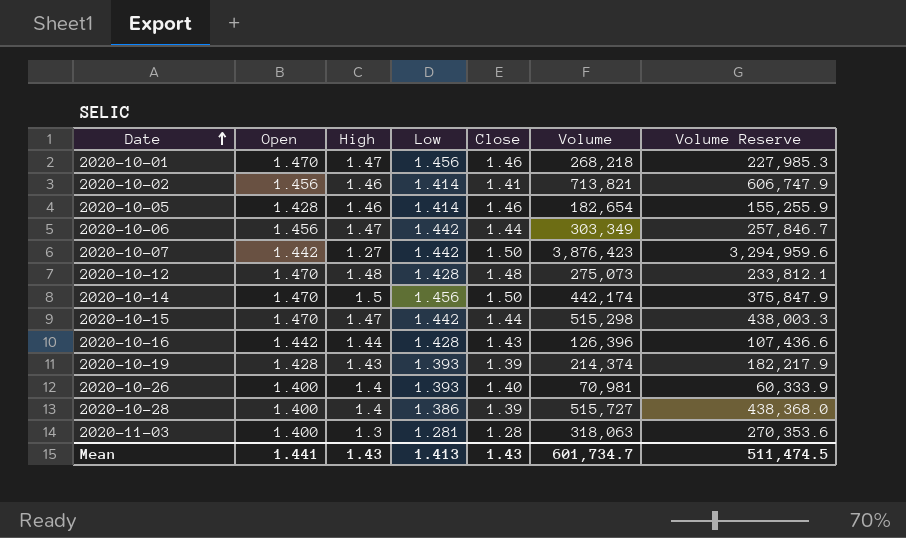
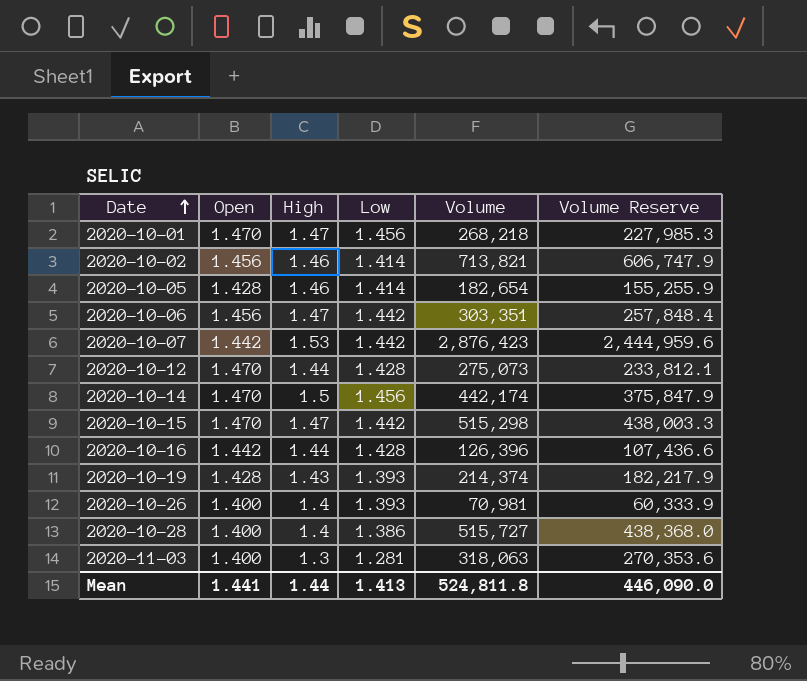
column Close | position: 5 -> none
2020-10-06 | Volume: 303,349 -> 303,351
2020-10-06 | Volume Reserve: 257,846.7 -> 257,848.4
2020-10-07 | High: 1.27 -> 1.53
2020-10-07 | Volume: 3,876,423 -> 2,876,423
2020-10-07 | Volume Reserve: 3,294,959.6 -> 2,444,959.6
2020-10-12 | High: 1.48 -> 1.44
Mean | High: 1.43 -> 1.44
Mean | Volume: 601,734.7 -> 524,811.8
Mean | Volume Reserve: 511,474.5 -> 446,090.0

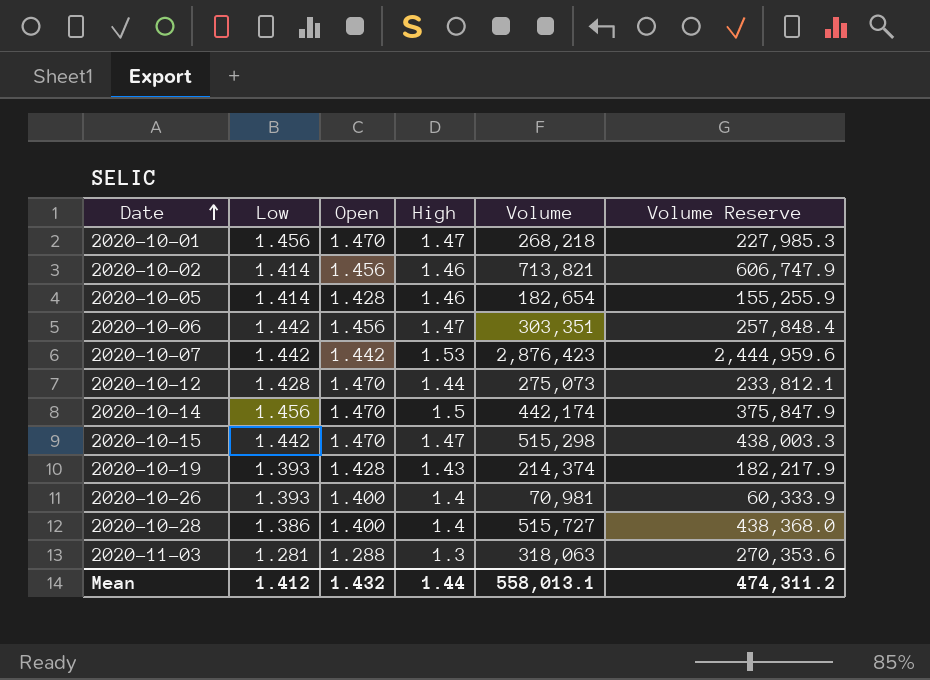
column Low | position: 4 -> 2
row 2020-10-16: 1.442 | 1.44 | 1.428 | 126,396 | 107,436.6 -> none
2020-11-03 | Open: 1.400 -> 1.288
Mean | Low: 1.413 -> 1.412
Mean | Open: 1.441 -> 1.432
Mean | Volume: 524,811.8 -> 558,013.1
Mean | Volume Reserve: 446,090.0 -> 474,311.2

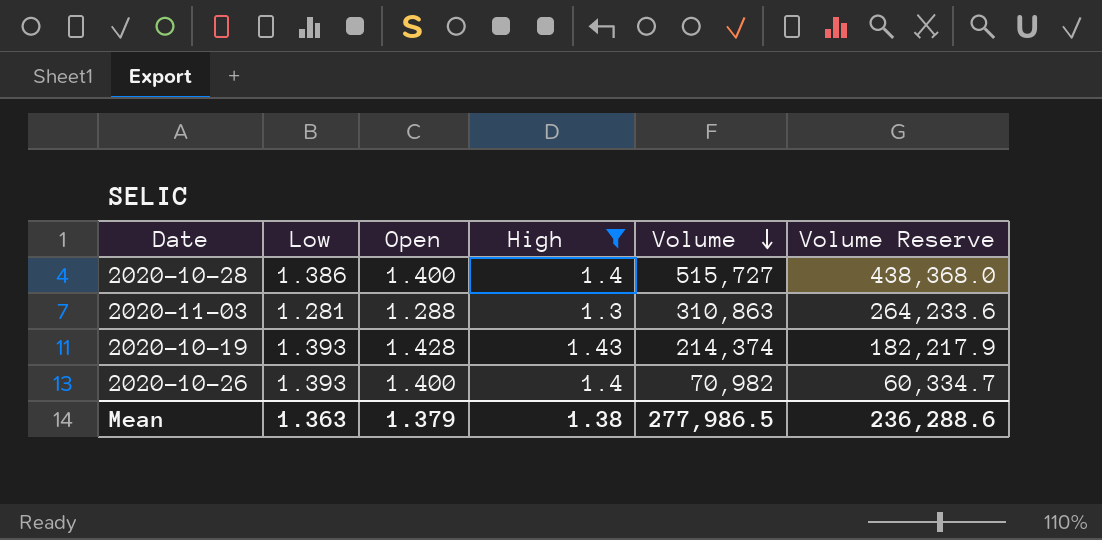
filter: none -> High <= 1.43
row order: Date ascending -> Volume descending
2020-11-03 | Volume: 318,063 -> 310,863
2020-11-03 | Volume Reserve: 270,353.6 -> 264,233.6
2020-10-26 | Volume: 70,981 -> 70,982
2020-10-26 | Volume Reserve: 60,333.9 -> 60,334.7
Mean | Low: 1.412 -> 1.363
Mean | Open: 1.432 -> 1.379
Mean | High: 1.44 -> 1.38
Mean | Volume: 558,013.1 -> 277,986.5
Mean | Volume Reserve: 474,311.2 -> 236,288.6

